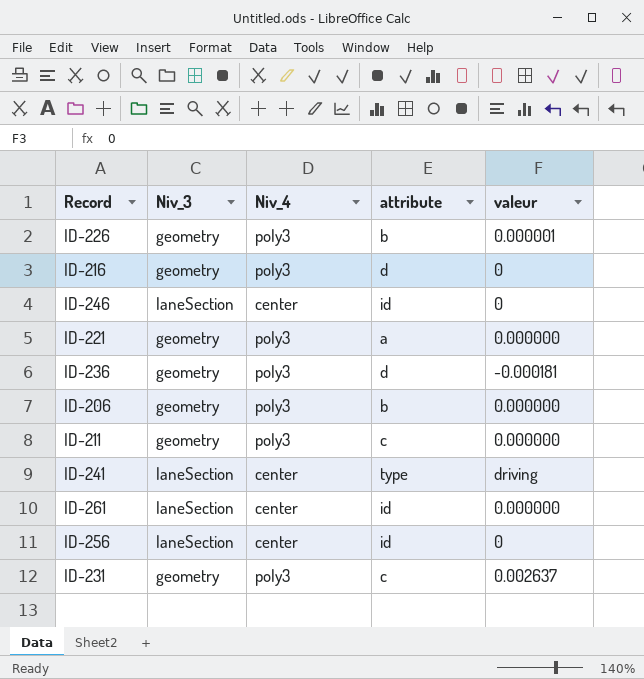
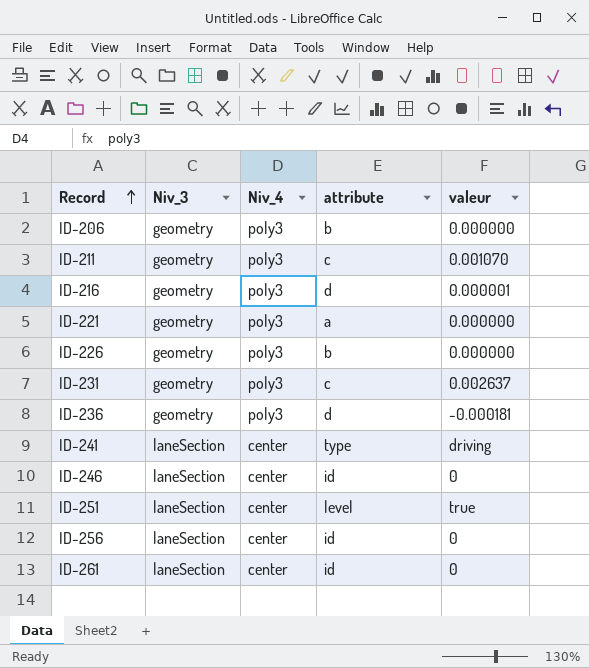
row order: none -> Record ascending
ID-211 | valeur: 0.000000 -> 0.001070
ID-216 | valeur: 0 -> 0.000001
ID-226 | valeur: 0.000001 -> 0.000000
row ID-251: none -> laneSection | center | level | true
ID-261 | valeur: 0.000000 -> 0

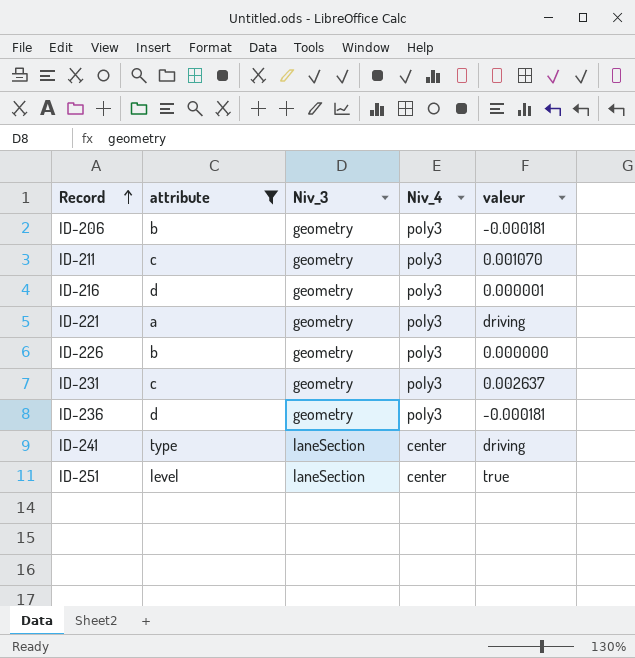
filter: none -> attribute != id
column attribute | position: 4 -> 2
ID-206 | valeur: 0.000000 -> -0.000181
ID-221 | valeur: 0.000000 -> driving

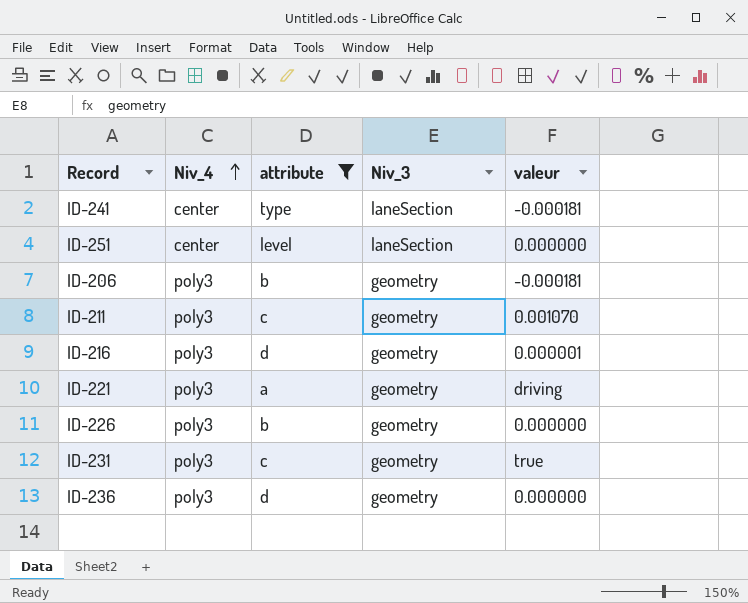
row order: Record ascending -> Niv_4 ascending
column Niv_4 | position: 4 -> 2
ID-241 | valeur: driving -> -0.000181
ID-251 | valeur: true -> 0.000000
ID-231 | valeur: 0.002637 -> true
ID-236 | valeur: -0.000181 -> 0.000000

